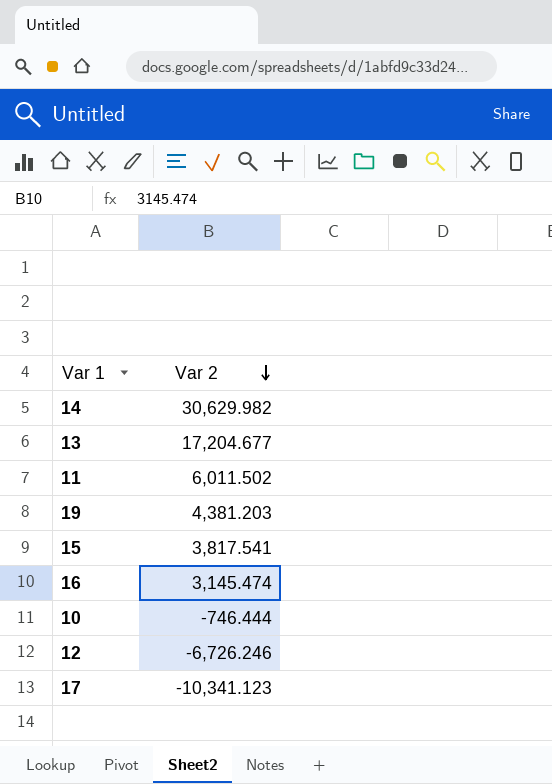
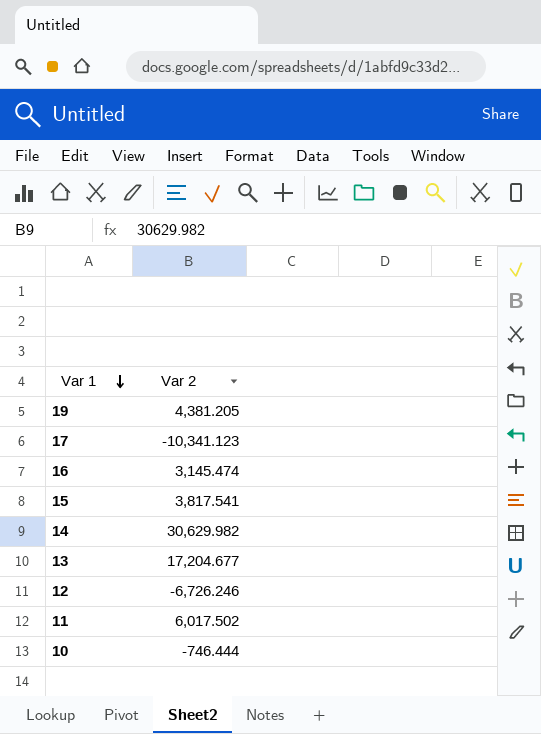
row order: Var 2 descending -> Var 1 descending
19 | Var 2: 4,381.203 -> 4,381.205
11 | Var 2: 6,011.502 -> 6,017.502

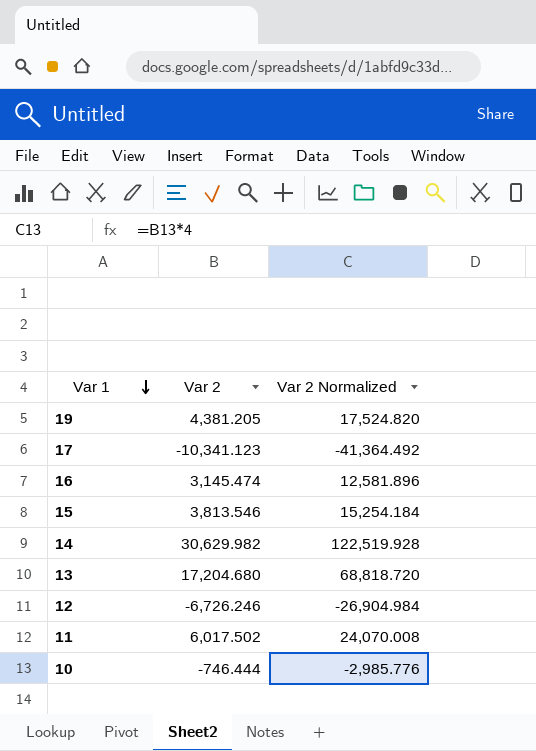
column Var 2 Normalized | formula: none -> [Var 2] * 4
15 | Var 2: 3,817.541 -> 3,813.546
13 | Var 2: 17,204.677 -> 17,204.680

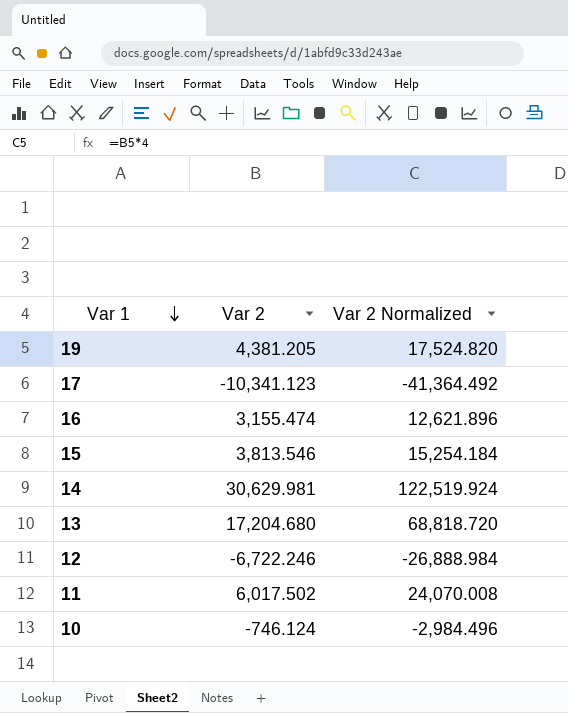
16 | Var 2: 3,145.474 -> 3,155.474
16 | Var 2 Normalized: 12,581.896 -> 12,621.896
14 | Var 2: 30,629.982 -> 30,629.981
14 | Var 2 Normalized: 122,519.928 -> 122,519.924
12 | Var 2: -6,726.246 -> -6,722.246
12 | Var 2 Normalized: -26,904.984 -> -26,888.984
10 | Var 2: -746.444 -> -746.124
10 | Var 2 Normalized: -2,985.776 -> -2,984.496

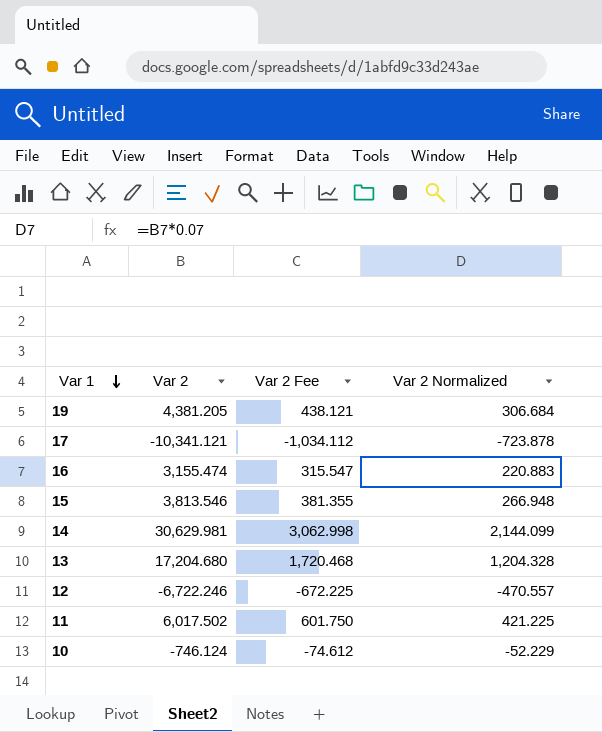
column Var 2 Fee | formula: none -> [Var 2] * 0.1
column Var 2 Normalized | formula: [Var 2] * 4 -> [Var 2] * 0.07
17 | Var 2: -10,341.123 -> -10,341.121

